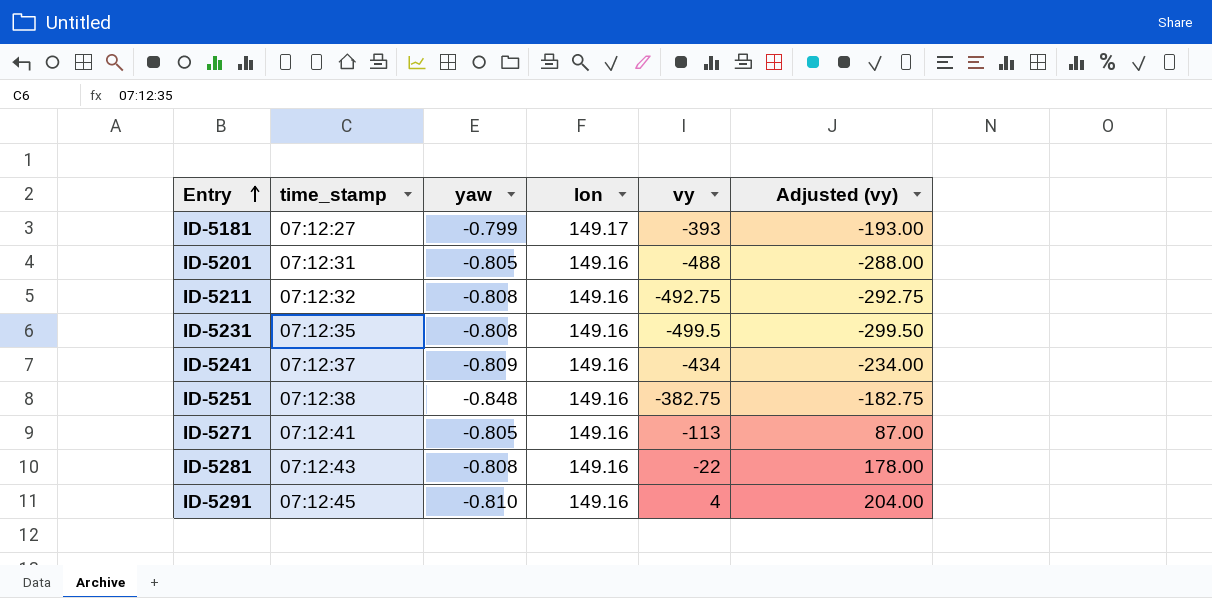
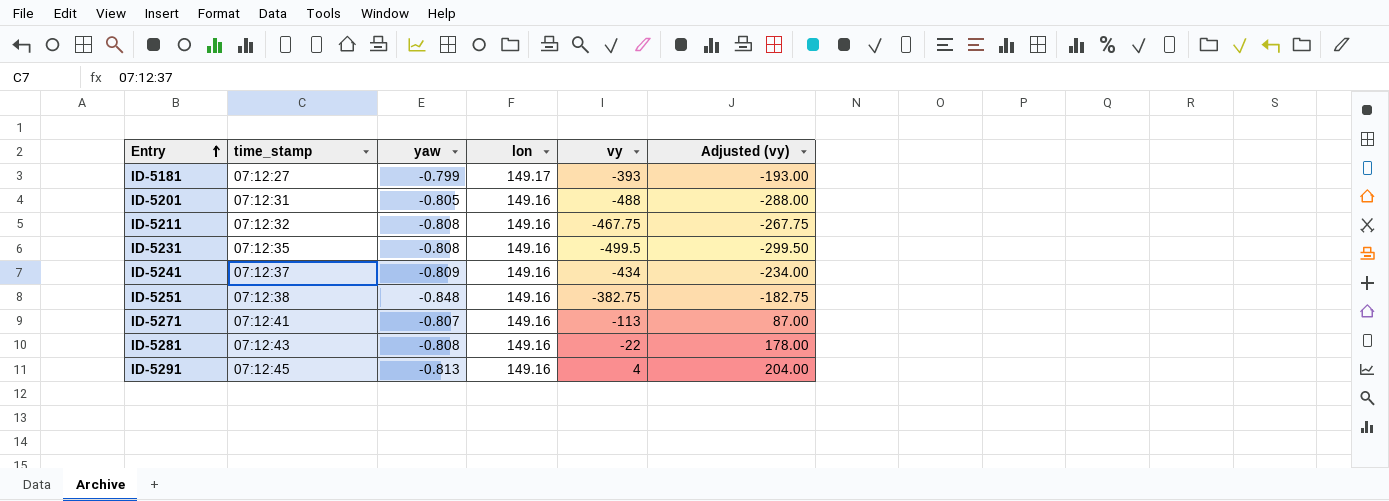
ID-5211 | vy: -492.75 -> -467.75
ID-5211 | Adjusted (vy): -292.75 -> -267.75
ID-5271 | yaw: -0.805 -> -0.807
ID-5291 | yaw: -0.810 -> -0.813

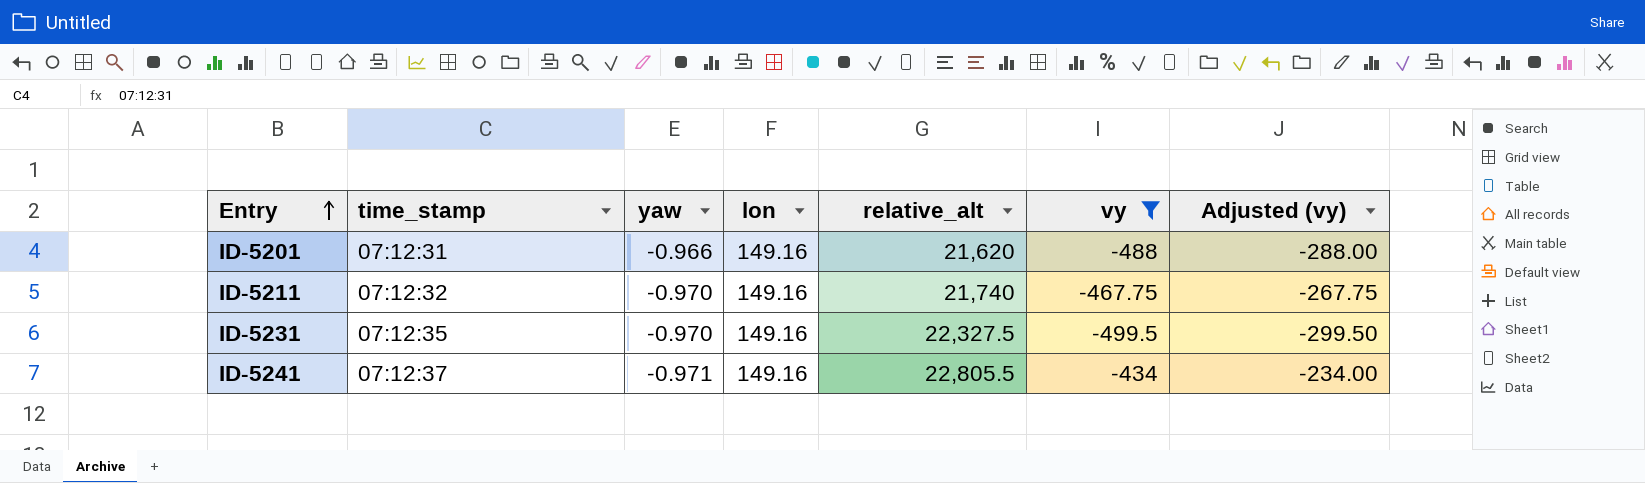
filter: none -> vy <= -434
column relative_alt | position: none -> 5
ID-5201 | yaw: -0.805 -> -0.966
ID-5211 | yaw: -0.808 -> -0.970
ID-5231 | yaw: -0.808 -> -0.970
ID-5241 | yaw: -0.809 -> -0.971

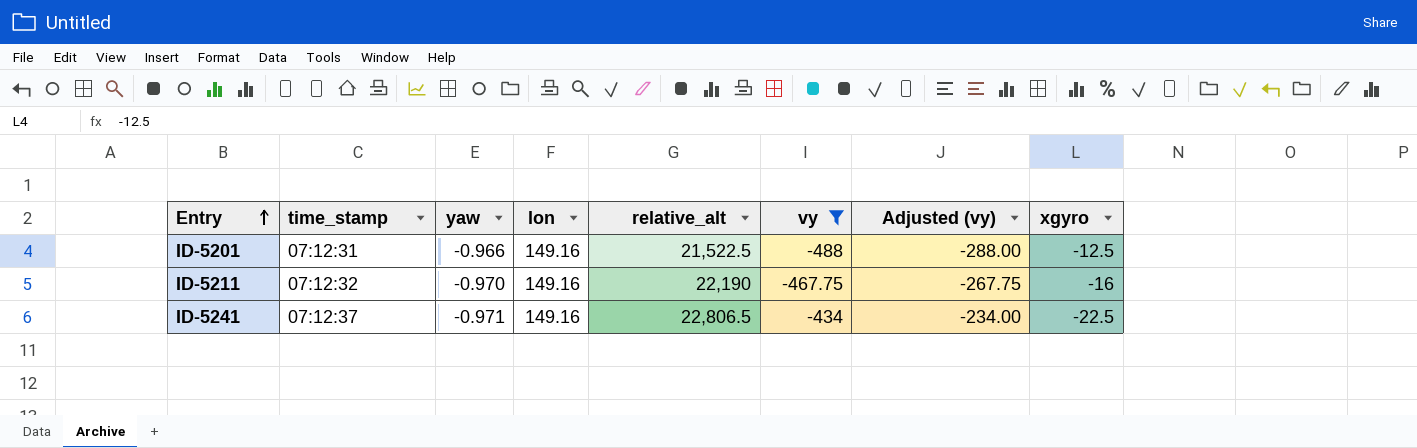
column xgyro | position: none -> 8
row ID-5231: 07:12:35 | -0.970 | 149.16 | 22,327.5 | -499.5 | -299.50 -> none
ID-5201 | relative_alt: 21,620 -> 21,522.5
ID-5211 | relative_alt: 21,740 -> 22,190
ID-5241 | relative_alt: 22,805.5 -> 22,806.5

